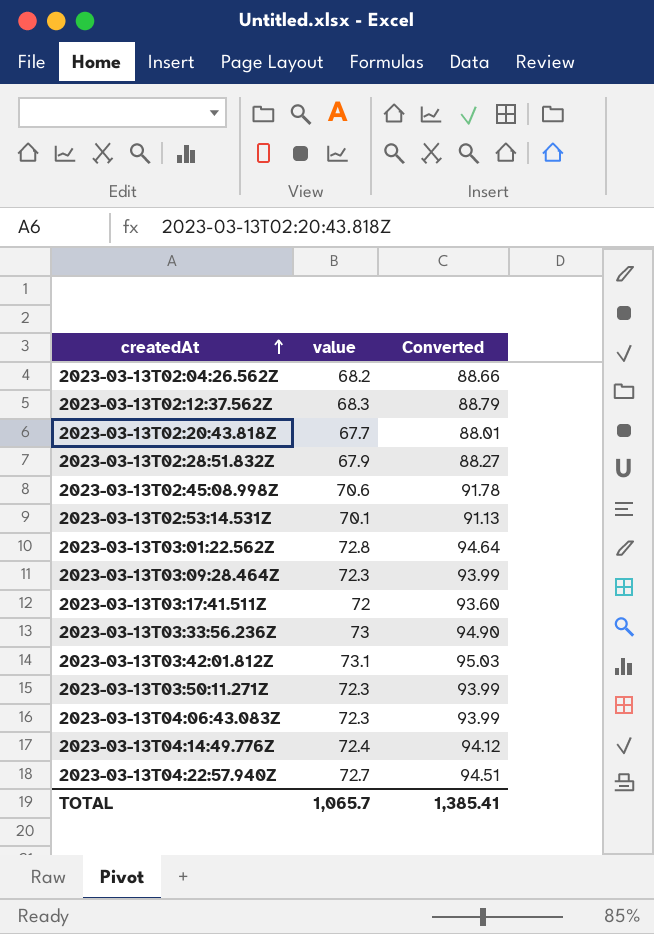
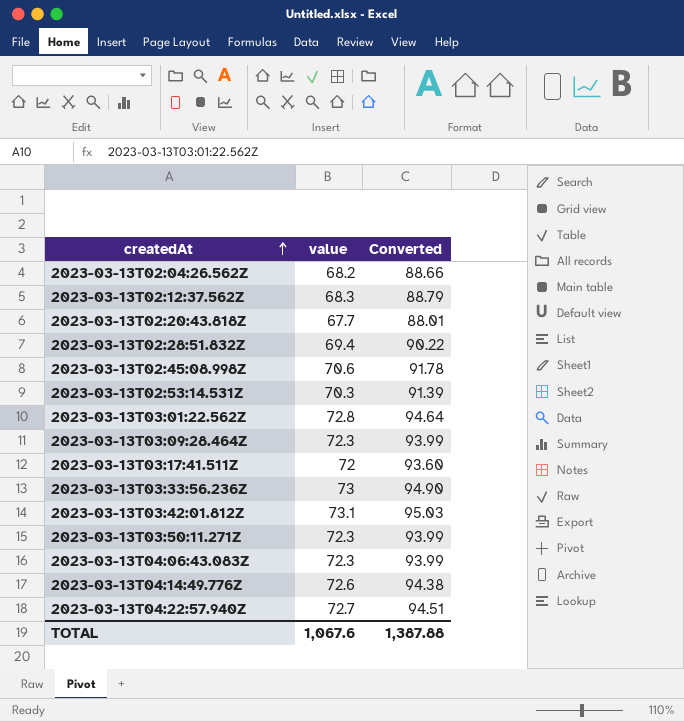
2023-03-13T02:28:51.832Z | value: 67.9 -> 69.4
2023-03-13T02:28:51.832Z | Converted: 88.27 -> 90.22
2023-03-13T02:53:14.531Z | value: 70.1 -> 70.3
2023-03-13T02:53:14.531Z | Converted: 91.13 -> 91.39
2023-03-13T04:14:49.776Z | value: 72.4 -> 72.6
2023-03-13T04:14:49.776Z | Converted: 94.12 -> 94.38
TOTAL | value: 1,065.7 -> 1,067.6
TOTAL | Converted: 1,385.41 -> 1,387.88

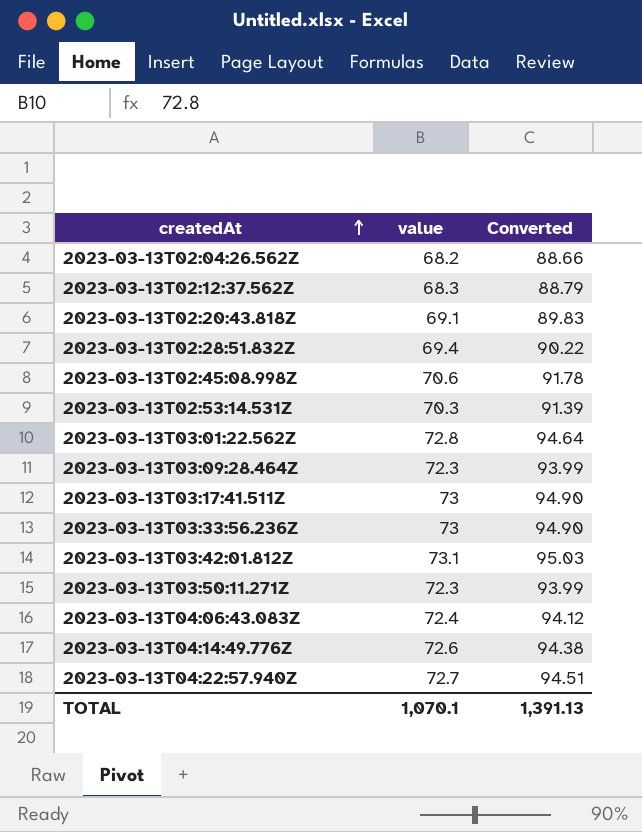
2023-03-13T02:20:43.818Z | value: 67.7 -> 69.1
2023-03-13T02:20:43.818Z | Converted: 88.01 -> 89.83
2023-03-13T03:17:41.511Z | value: 72 -> 73
2023-03-13T03:17:41.511Z | Converted: 93.60 -> 94.90
2023-03-13T04:06:43.083Z | value: 72.3 -> 72.4
2023-03-13T04:06:43.083Z | Converted: 93.99 -> 94.12
TOTAL | value: 1,067.6 -> 1,070.1
TOTAL | Converted: 1,387.88 -> 1,391.13

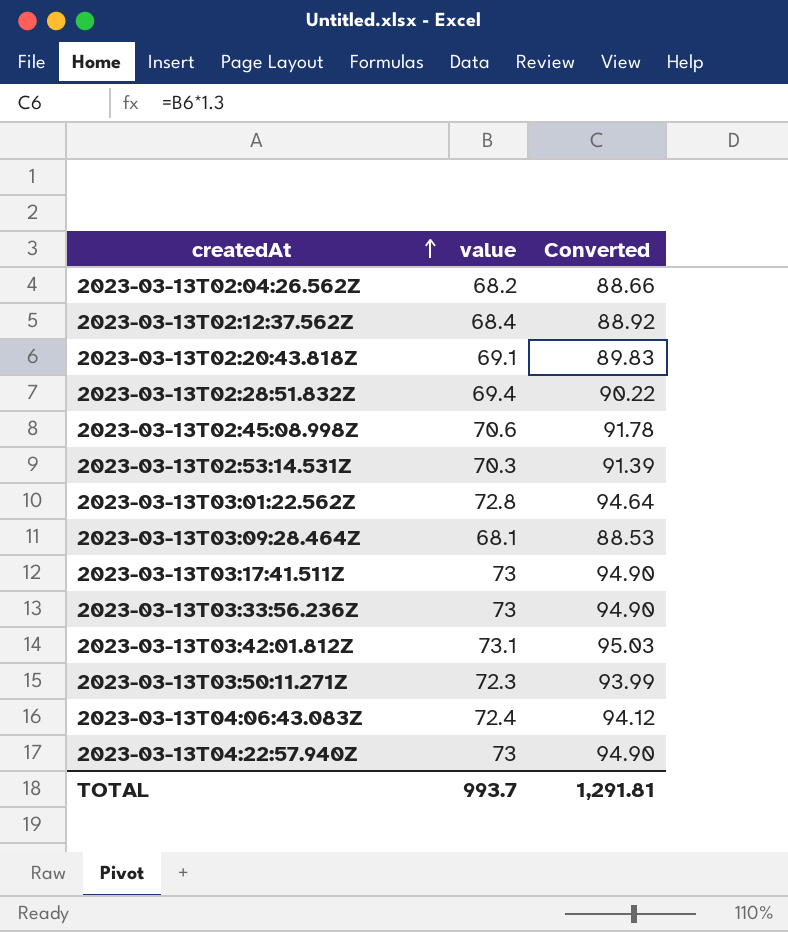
row 2023-03-13T04:14:49.776Z: 72.6 | 94.38 -> none
2023-03-13T02:12:37.562Z | value: 68.3 -> 68.4
2023-03-13T02:12:37.562Z | Converted: 88.79 -> 88.92
2023-03-13T03:09:28.464Z | value: 72.3 -> 68.1
2023-03-13T03:09:28.464Z | Converted: 93.99 -> 88.53
2023-03-13T04:22:57.940Z | value: 72.7 -> 73
2023-03-13T04:22:57.940Z | Converted: 94.51 -> 94.90
TOTAL | value: 1,070.1 -> 993.7
TOTAL | Converted: 1,391.13 -> 1,291.81

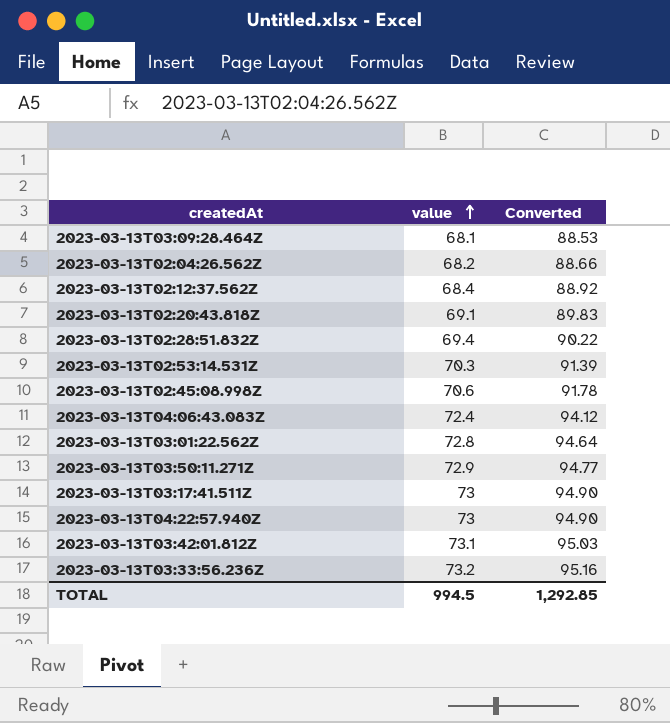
row order: createdAt ascending -> value ascending
2023-03-13T03:50:11.271Z | value: 72.3 -> 72.9
2023-03-13T03:50:11.271Z | Converted: 93.99 -> 94.77
2023-03-13T03:33:56.236Z | value: 73 -> 73.2
2023-03-13T03:33:56.236Z | Converted: 94.90 -> 95.16
TOTAL | value: 993.7 -> 994.5
TOTAL | Converted: 1,291.81 -> 1,292.85

